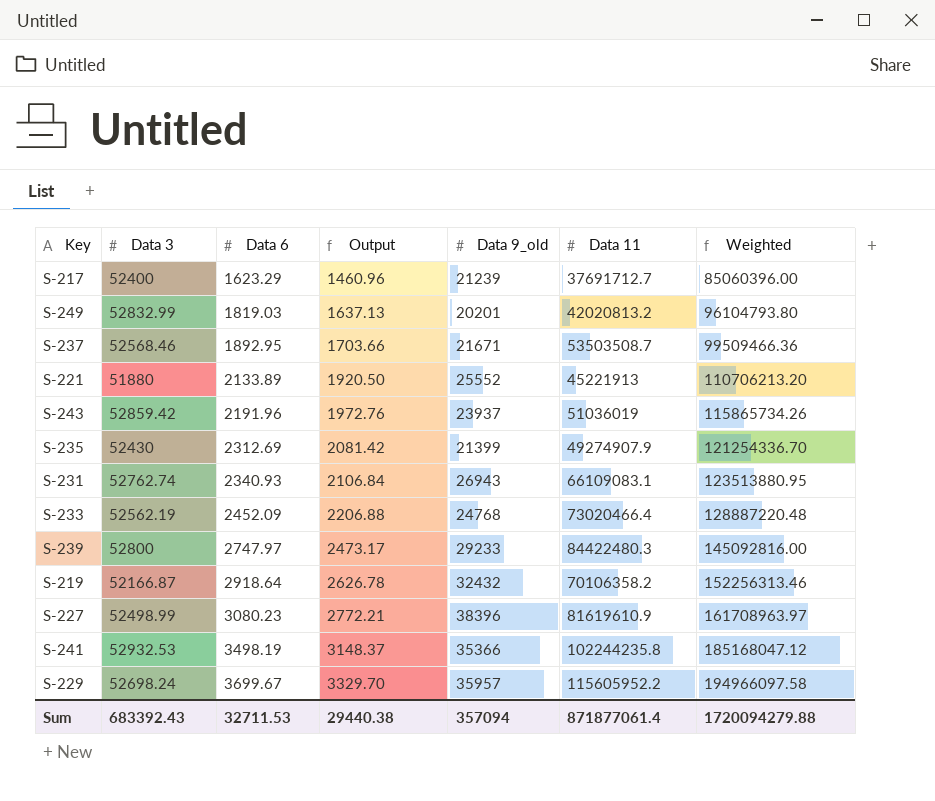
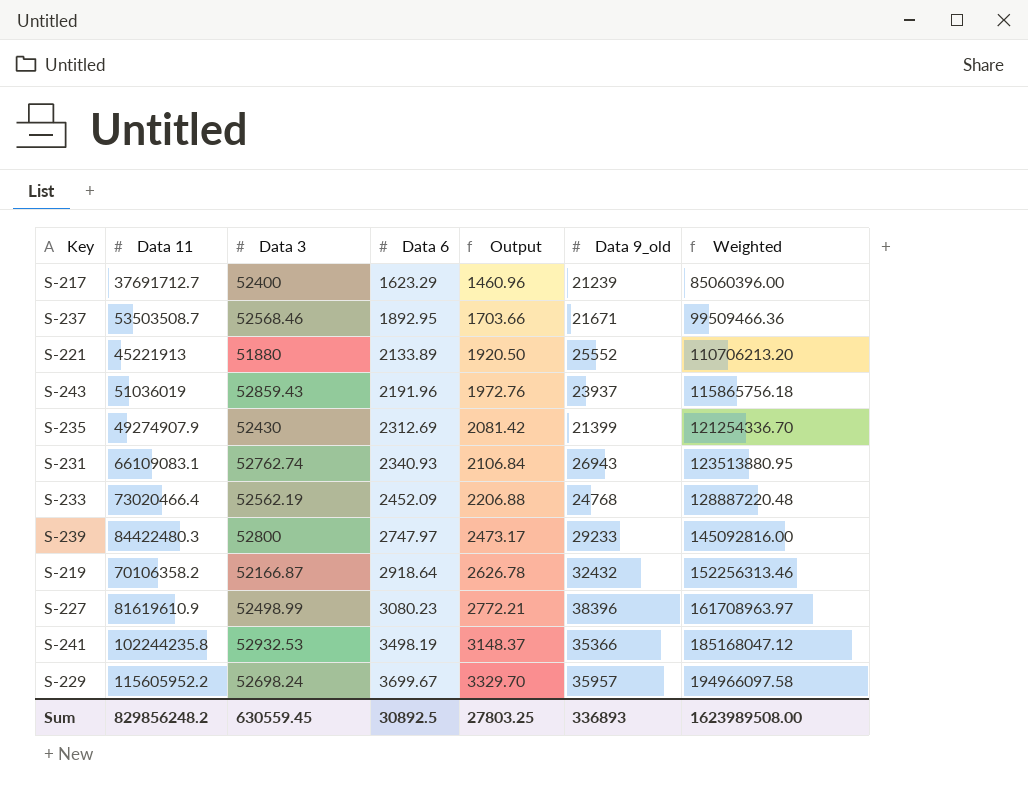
column Data 11 | position: 6 -> 2
row S-249: 52832.99 | 1819.03 | 1637.13 | 20201 | 42020813.2 | 96104793.80 -> none
S-243 | Data 3: 52859.42 -> 52859.43
S-243 | Weighted: 115865734.26 -> 115865756.18
Sum | Data 11: 871877061.4 -> 829856248.2
Sum | Data 3: 683392.43 -> 630559.45
Sum | Data 6: 32711.53 -> 30892.5
Sum | Output: 29440.38 -> 27803.25
Sum | Data 9_old: 357094 -> 336893
Sum | Weighted: 1720094279.88 -> 1623989508.00

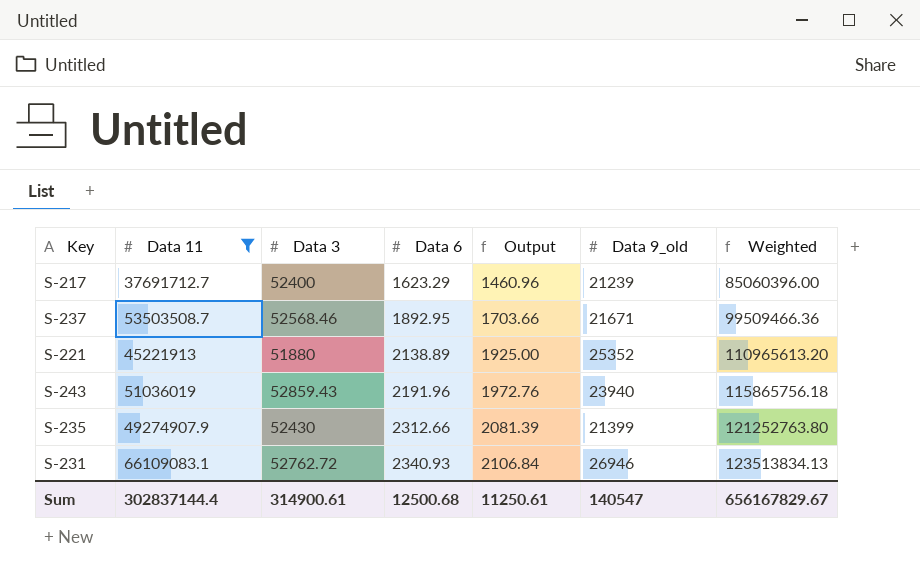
filter: none -> Data 11 <= 66109083.1
S-221 | Data 6: 2133.89 -> 2138.89
S-221 | Output: 1920.50 -> 1925.00
S-221 | Data 9_old: 25552 -> 25352
S-221 | Weighted: 110706213.20 -> 110965613.20
S-243 | Data 9_old: 23937 -> 23940
S-235 | Data 6: 2312.69 -> 2312.66
S-235 | Output: 2081.42 -> 2081.39
S-235 | Weighted: 121254336.70 -> 121252763.80
S-231 | Data 3: 52762.74 -> 52762.72
S-231 | Data 9_old: 26943 -> 26946
S-231 | Weighted: 123513880.95 -> 123513834.13
Sum | Data 11: 829856248.2 -> 302837144.4
Sum | Data 3: 630559.45 -> 314900.61
Sum | Data 6: 30892.5 -> 12500.68
Sum | Output: 27803.25 -> 11250.61
Sum | Data 9_old: 336893 -> 140547
Sum | Weighted: 1623989508.00 -> 656167829.67

